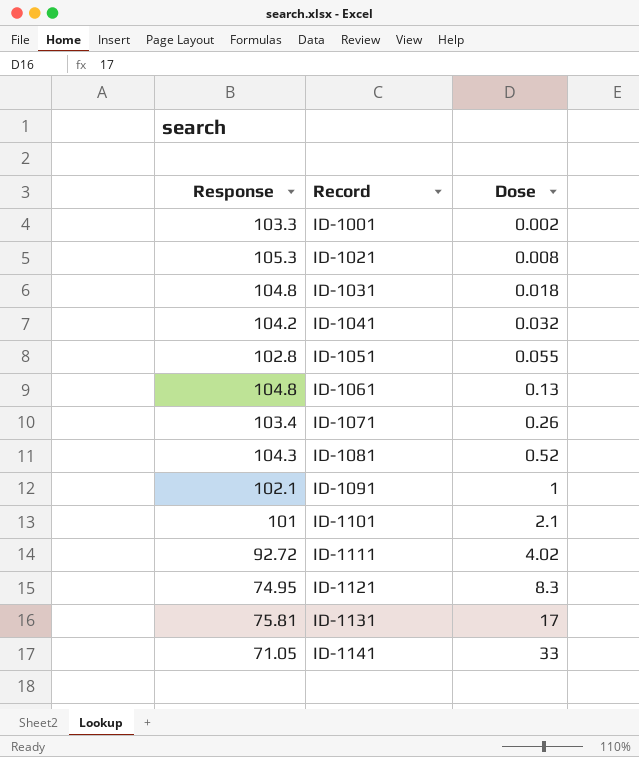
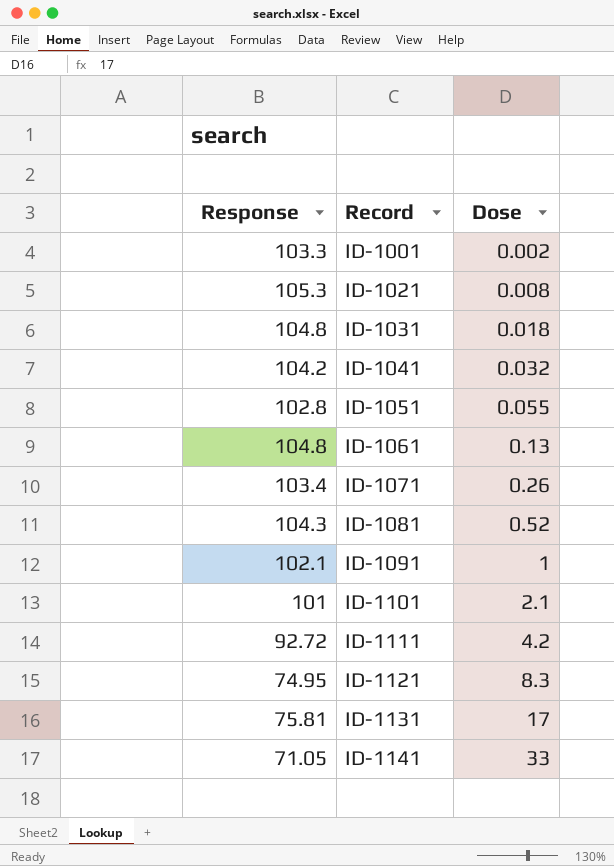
ID-1111 | Dose: 4.02 -> 4.2

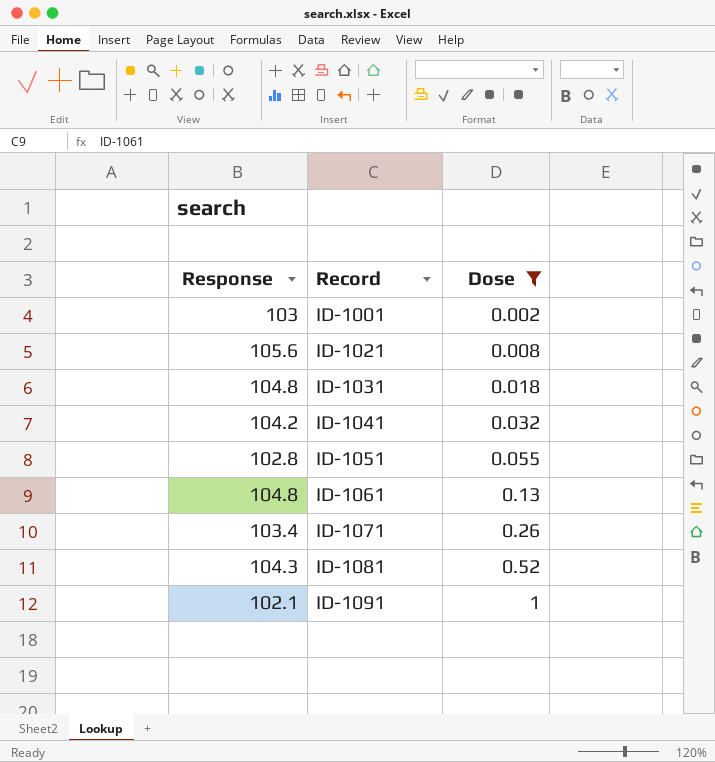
filter: none -> Dose <= 1
ID-1001 | Response: 103.3 -> 103
ID-1021 | Response: 105.3 -> 105.6

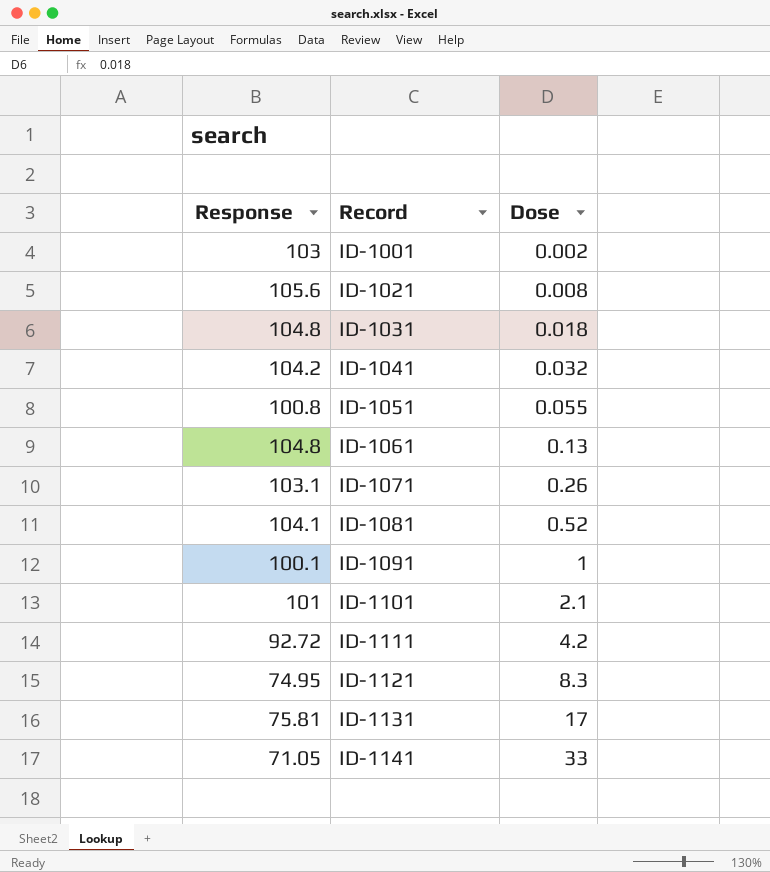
filter: Dose <= 1 -> none
ID-1051 | Response: 102.8 -> 100.8
ID-1071 | Response: 103.4 -> 103.1
ID-1081 | Response: 104.3 -> 104.1
ID-1091 | Response: 102.1 -> 100.1

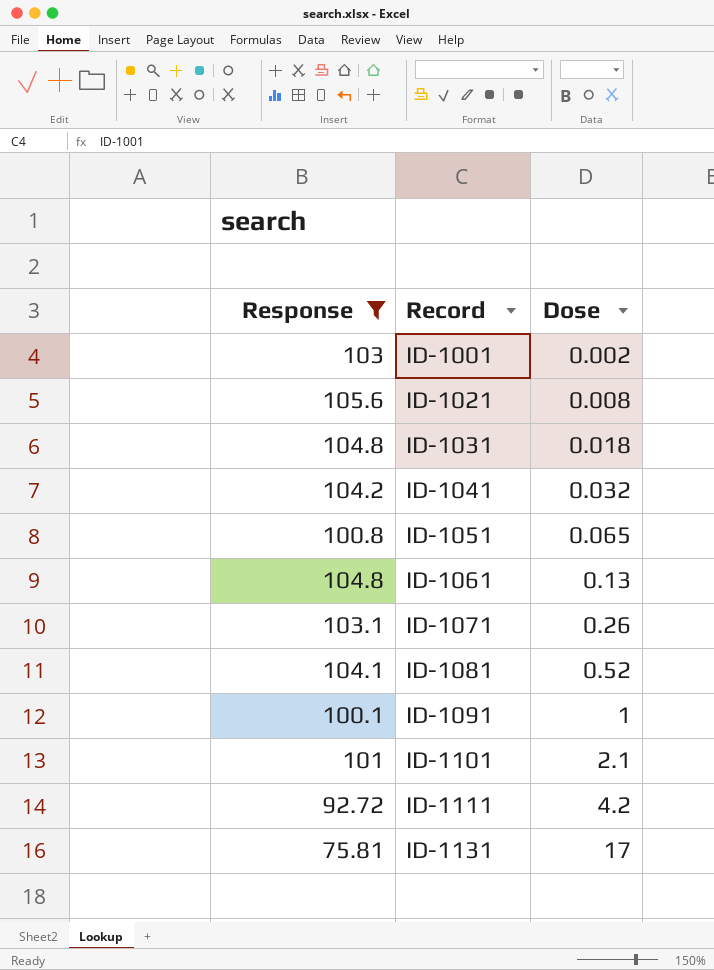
filter: none -> Response >= 75.81
ID-1051 | Dose: 0.055 -> 0.065

